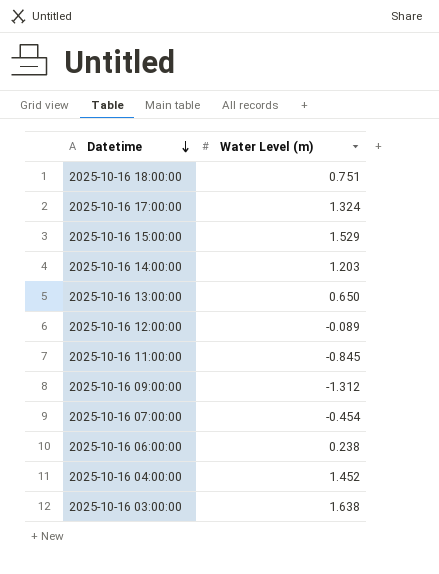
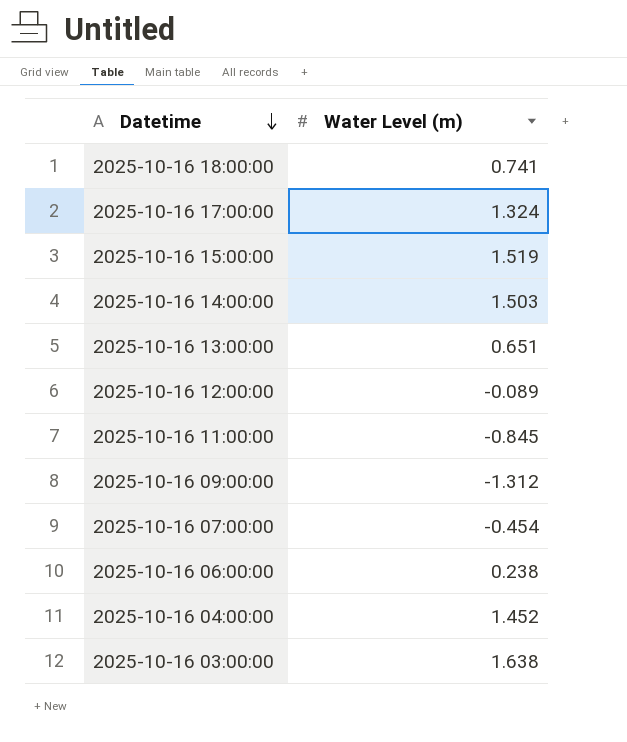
2025-10-16 18:00:00 | Water Level (m): 0.751 -> 0.741
2025-10-16 15:00:00 | Water Level (m): 1.529 -> 1.519
2025-10-16 14:00:00 | Water Level (m): 1.203 -> 1.503
2025-10-16 13:00:00 | Water Level (m): 0.650 -> 0.651

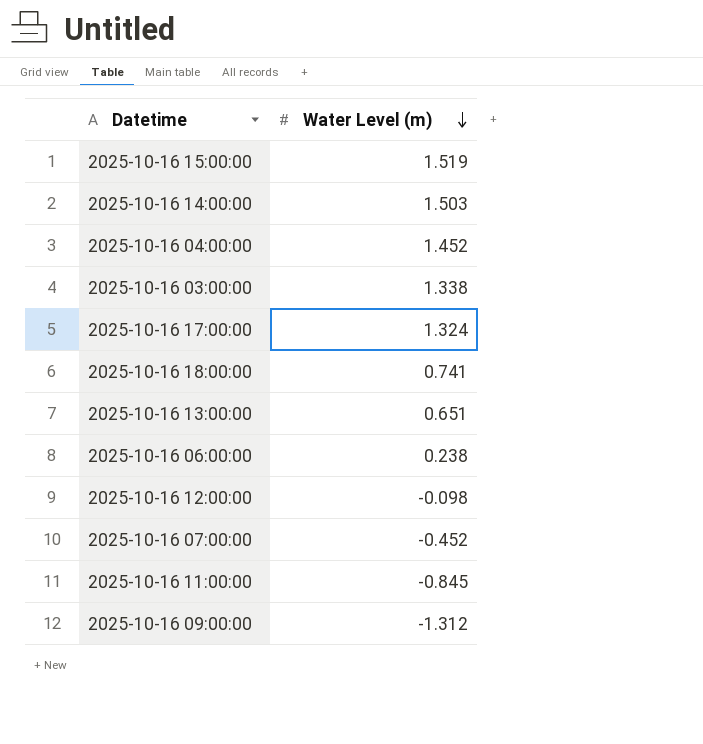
row order: Datetime descending -> Water Level (m) descending
2025-10-16 03:00:00 | Water Level (m): 1.638 -> 1.338
2025-10-16 12:00:00 | Water Level (m): -0.089 -> -0.098
2025-10-16 07:00:00 | Water Level (m): -0.454 -> -0.452

